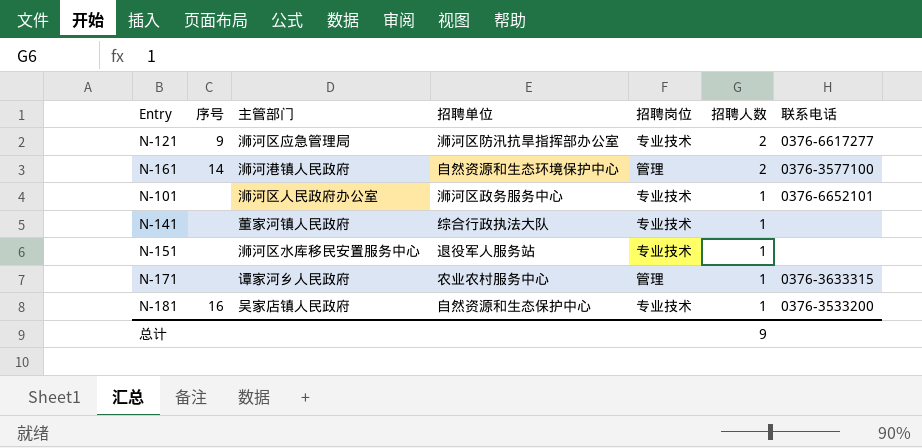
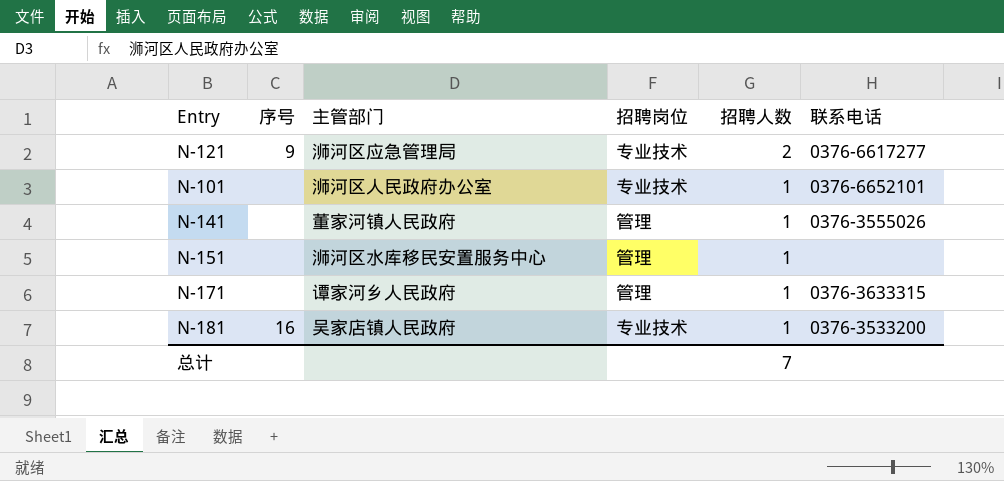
column 招聘单位 | position: 4 -> none
row N-161: 14 | 浉河港镇人民政府 | 自然资源和生态环境保护中心 | 管理 | 2 | 0376-3577100 -> none
N-141 | 招聘岗位: 专业技术 -> 管理
N-141 | 联系电话: none -> 0376-3555026
N-151 | 招聘岗位: 专业技术 -> 管理
总计 | 招聘人数: 9 -> 7

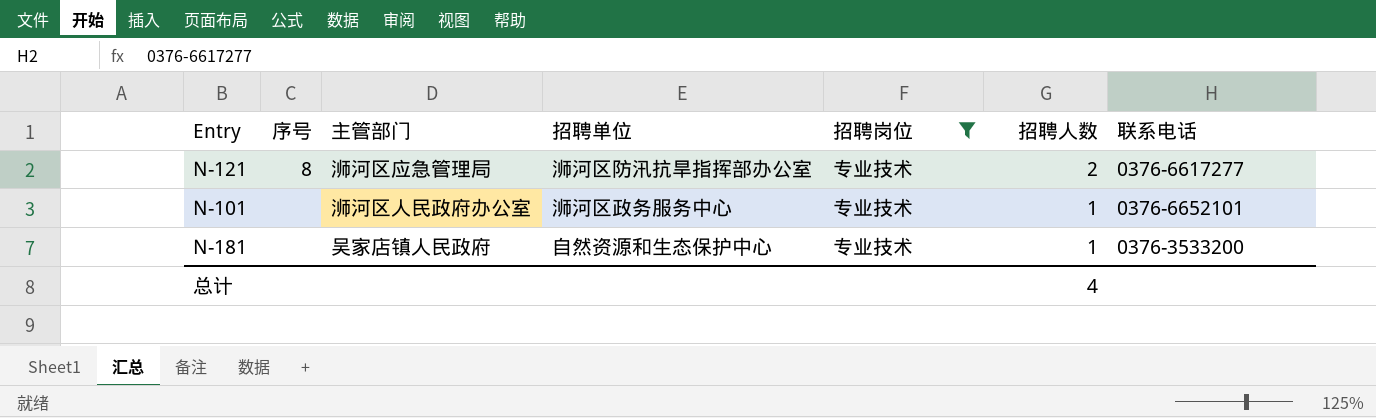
filter: none -> 招聘岗位 = 专业技术
column 招聘单位 | position: none -> 4
N-121 | 序号: 9 -> 8
N-181 | 序号: 16 -> none
总计 | 招聘人数: 7 -> 4

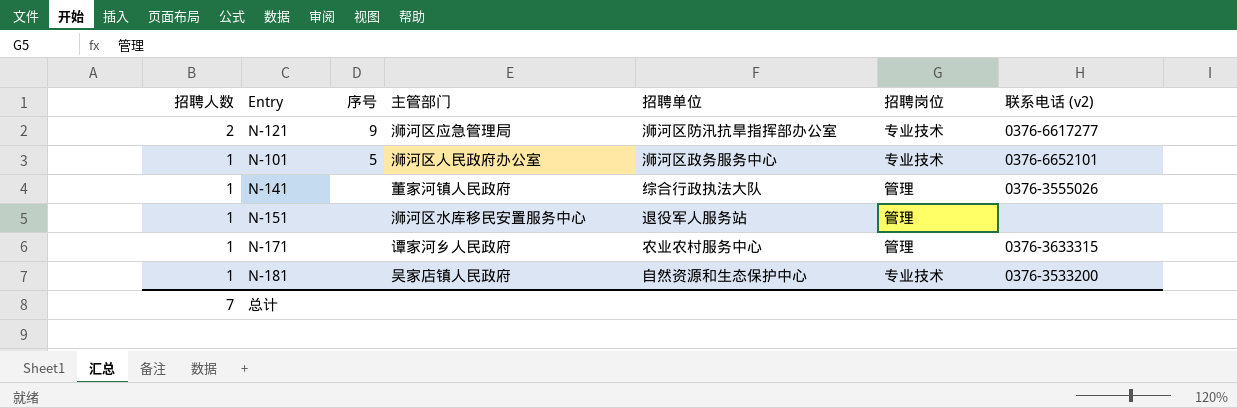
filter: 招聘岗位 = 专业技术 -> none
column 招聘人数 | position: 6 -> 1
column name: 联系电话 -> 联系电话 (v2)
N-121 | 序号: 8 -> 9
N-101 | 序号: none -> 5
总计 | 招聘人数: 4 -> 7

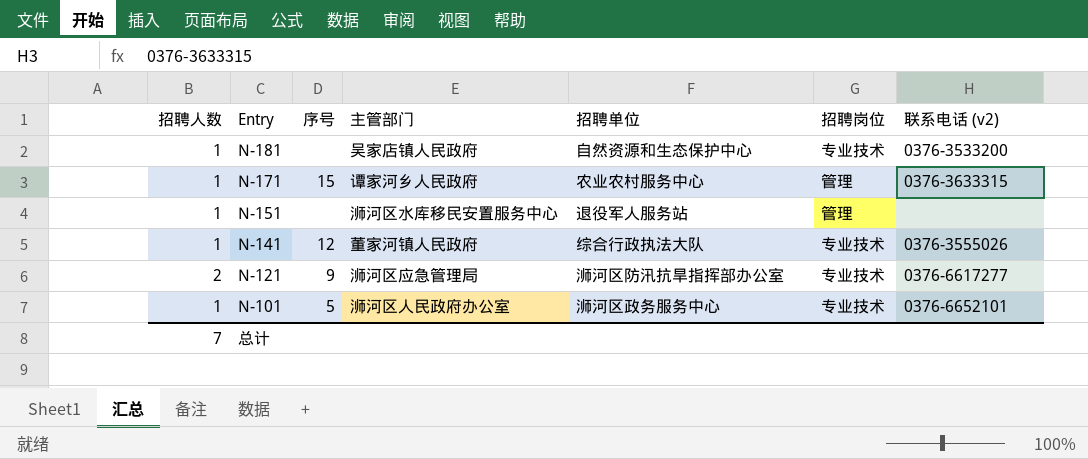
row order: 招聘人数 descending -> Entry descending
N-171 | 序号: none -> 15
N-141 | 序号: none -> 12
N-141 | 招聘岗位: 管理 -> 专业技术

